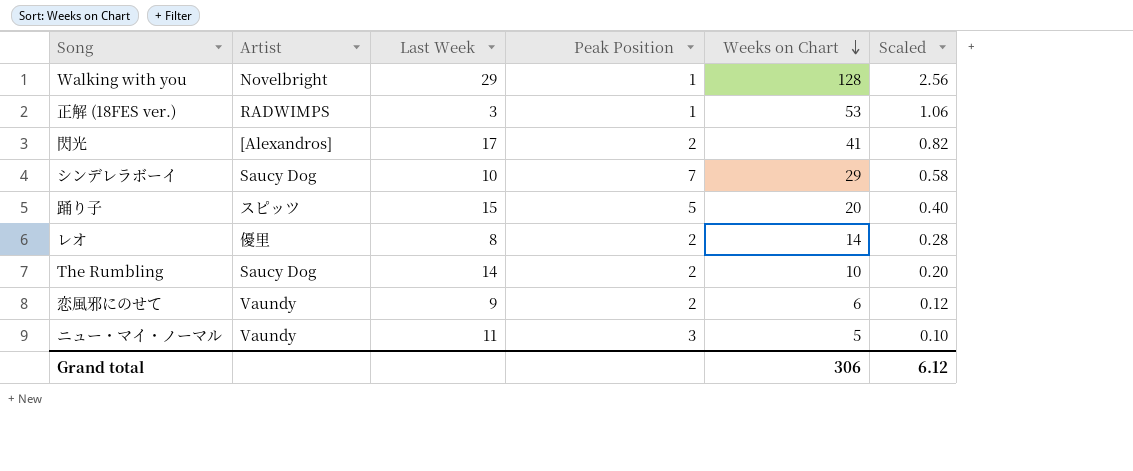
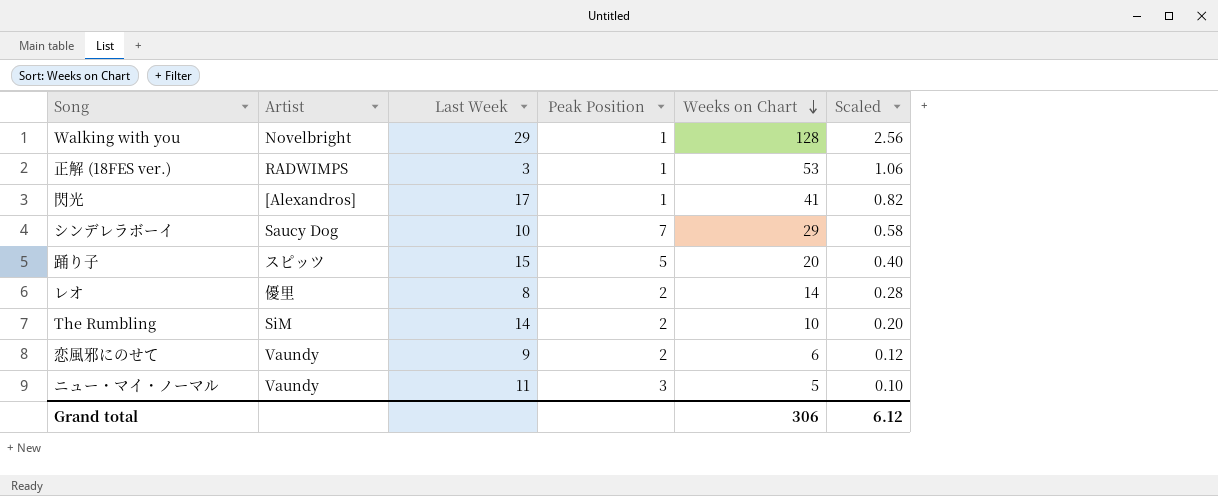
閃光 | Peak Position: 2 -> 1
The Rumbling | Artist: Saucy Dog -> SiM

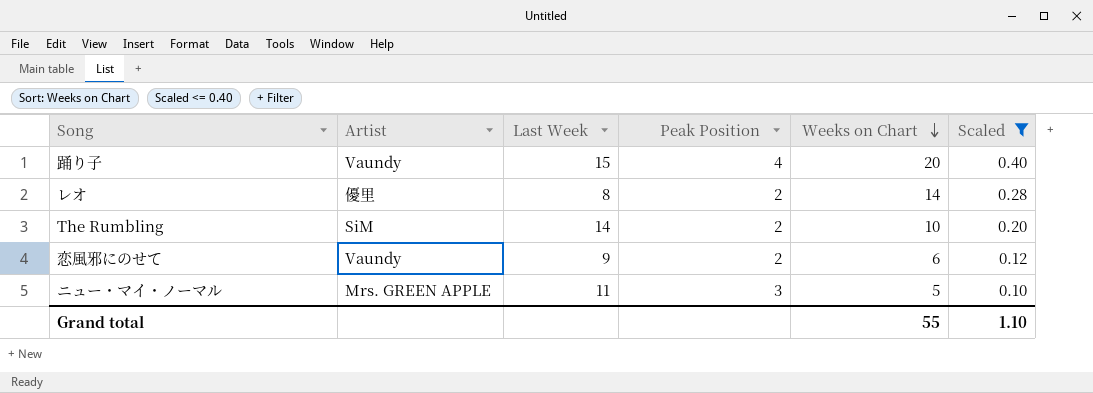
filter: none -> Scaled <= 0.40
踊り子 | Artist: スピッツ -> Vaundy
踊り子 | Peak Position: 5 -> 4
ニュー・マイ・ノーマル | Artist: Vaundy -> Mrs. GREEN APPLE
Grand total | Weeks on Chart: 306 -> 55
Grand total | Scaled: 6.12 -> 1.10

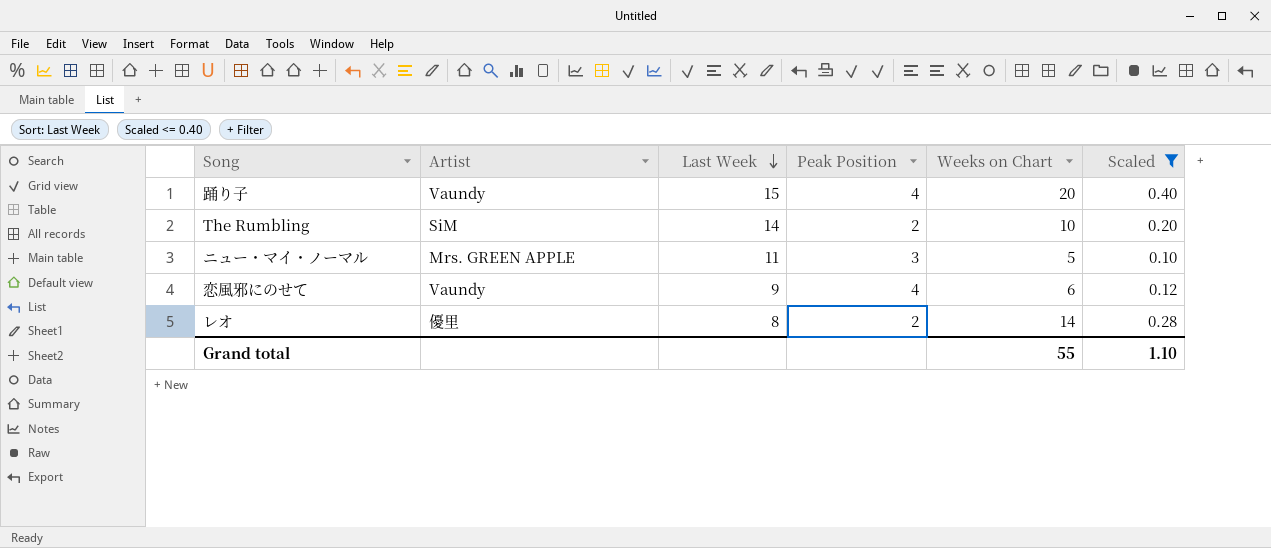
row order: Weeks on Chart descending -> Last Week descending
恋風邪にのせて | Peak Position: 2 -> 4

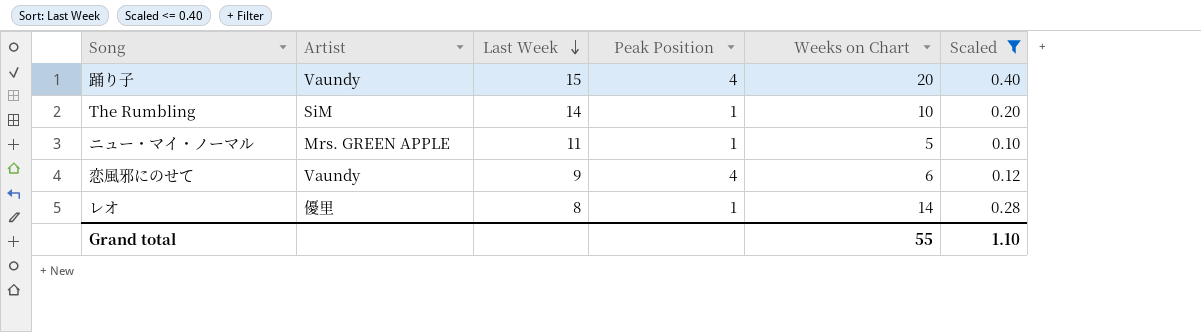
The Rumbling | Peak Position: 2 -> 1
ニュー・マイ・ノーマル | Peak Position: 3 -> 1
レオ | Peak Position: 2 -> 1

